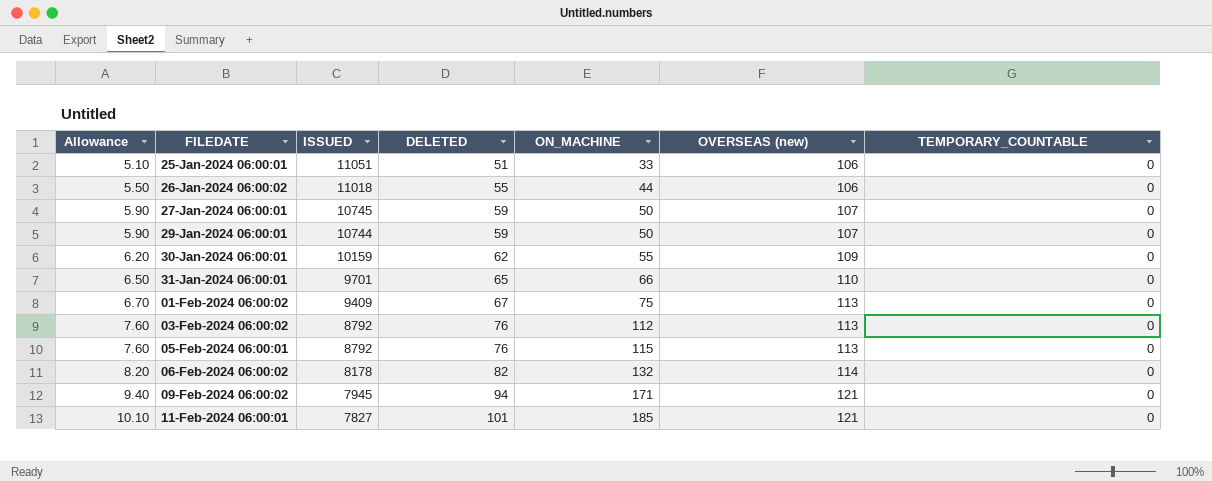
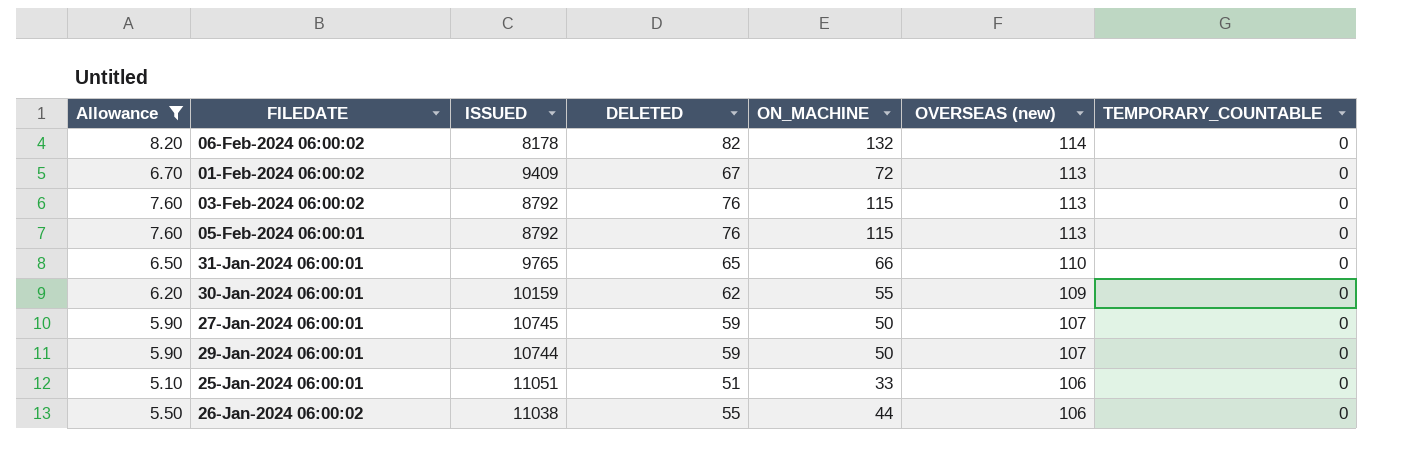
filter: none -> Allowance <= 8.20
row order: Allowance ascending -> OVERSEAS (new) descending
01-Feb-2024 06:00:02 | ON_MACHINE: 75 -> 72
03-Feb-2024 06:00:02 | ON_MACHINE: 112 -> 115
31-Jan-2024 06:00:01 | ISSUED: 9701 -> 9765
26-Jan-2024 06:00:02 | ISSUED: 11018 -> 11038

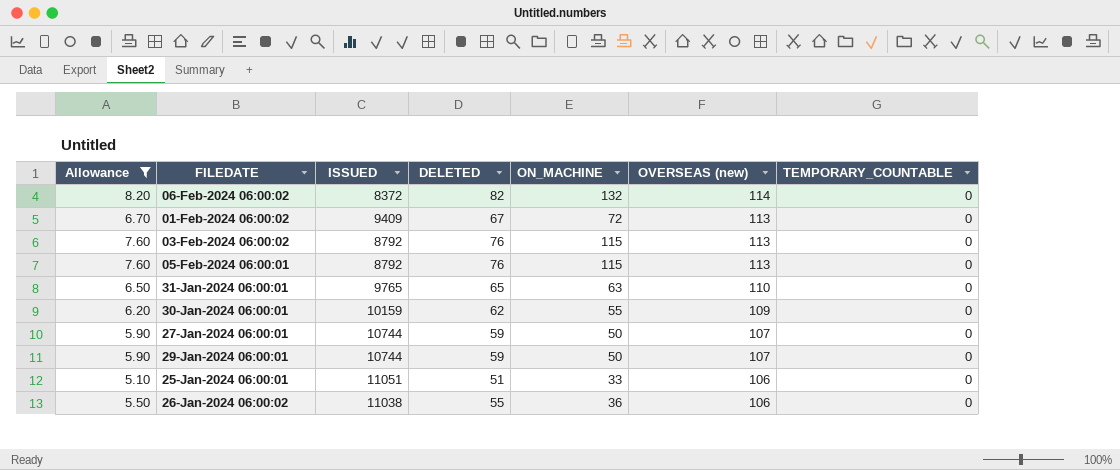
06-Feb-2024 06:00:02 | ISSUED: 8178 -> 8372
31-Jan-2024 06:00:01 | ON_MACHINE: 66 -> 63
27-Jan-2024 06:00:01 | ISSUED: 10745 -> 10744
26-Jan-2024 06:00:02 | ON_MACHINE: 44 -> 36

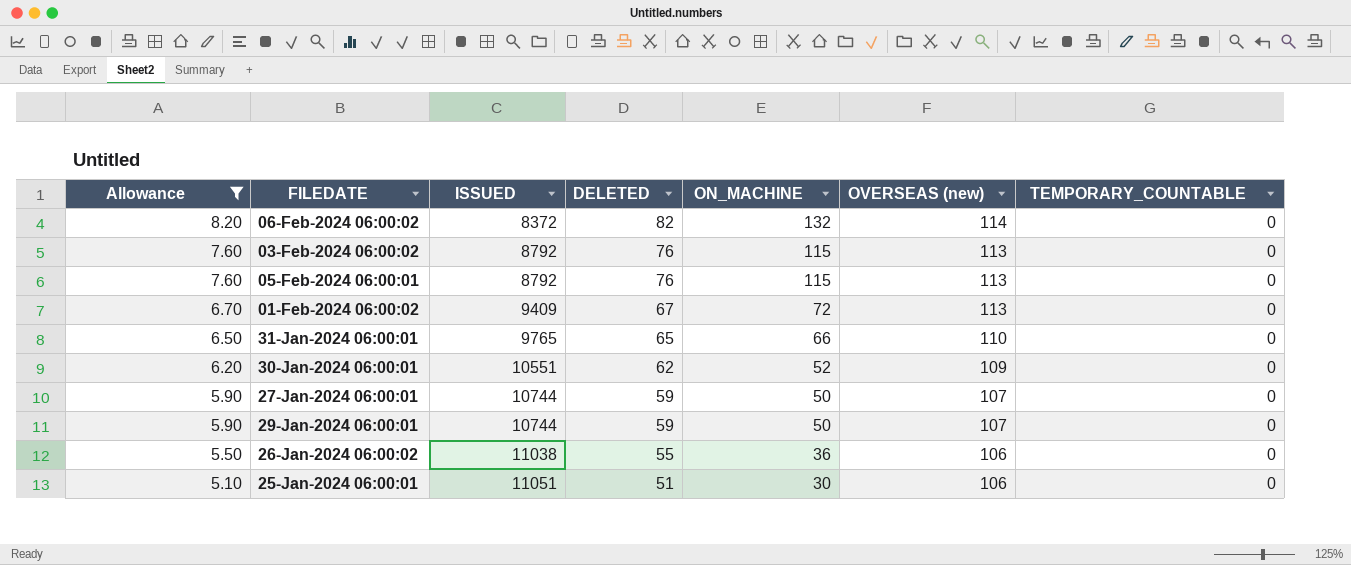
row order: OVERSEAS (new) descending -> Allowance descending
31-Jan-2024 06:00:01 | ON_MACHINE: 63 -> 66
30-Jan-2024 06:00:01 | ISSUED: 10159 -> 10551
30-Jan-2024 06:00:01 | ON_MACHINE: 55 -> 52
25-Jan-2024 06:00:01 | ON_MACHINE: 33 -> 30

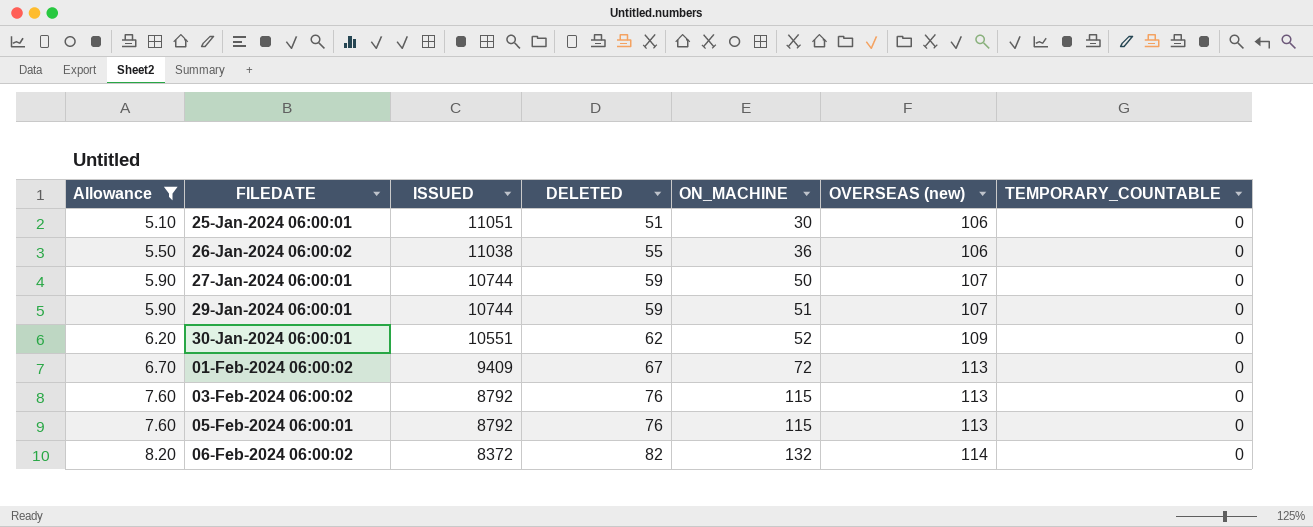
row order: Allowance descending -> Allowance ascending
row 31-Jan-2024 06:00:01: 6.50 | 9765 | 65 | 66 | 110 | 0 -> none
29-Jan-2024 06:00:01 | ON_MACHINE: 50 -> 51

